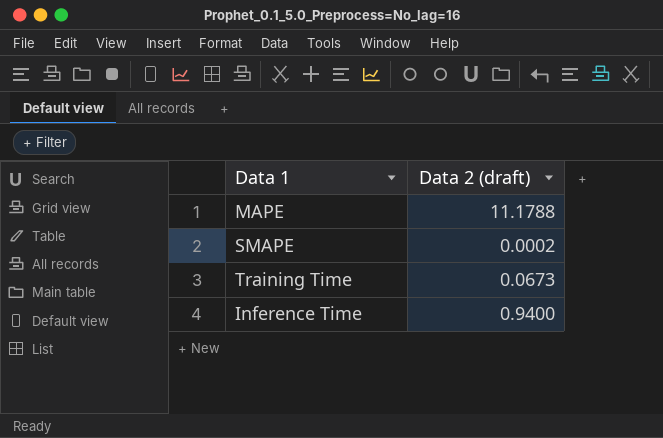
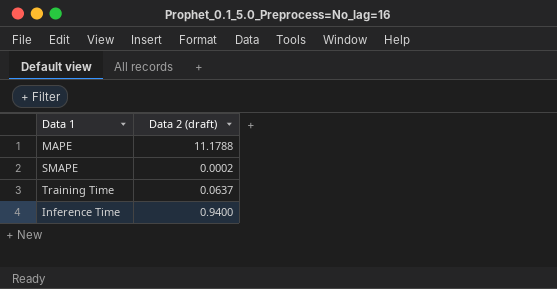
Training Time | Data 2 (draft): 0.0673 -> 0.0637

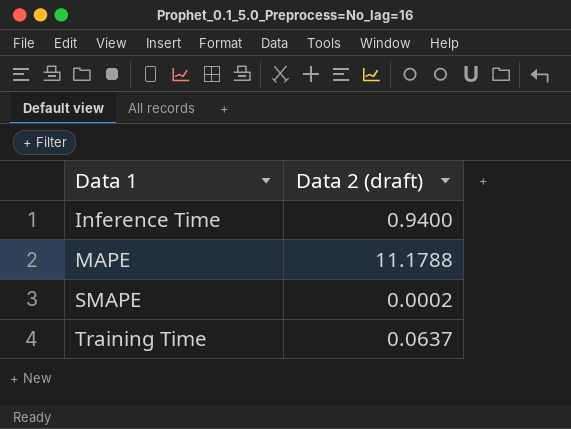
row order: none -> Data 1 ascending

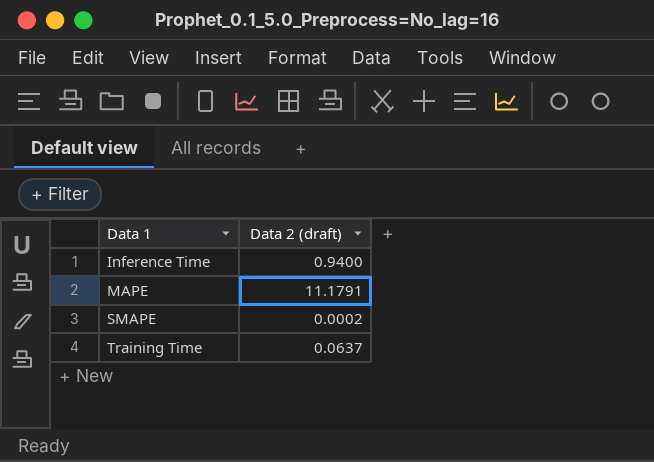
MAPE | Data 2 (draft): 11.1788 -> 11.1791

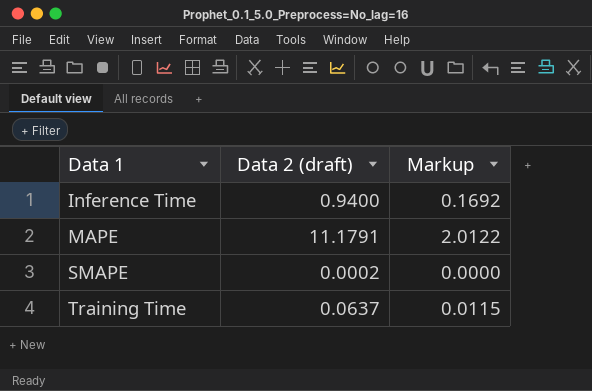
column Markup | formula: none -> [Data 2 (draft)] * 0.18

